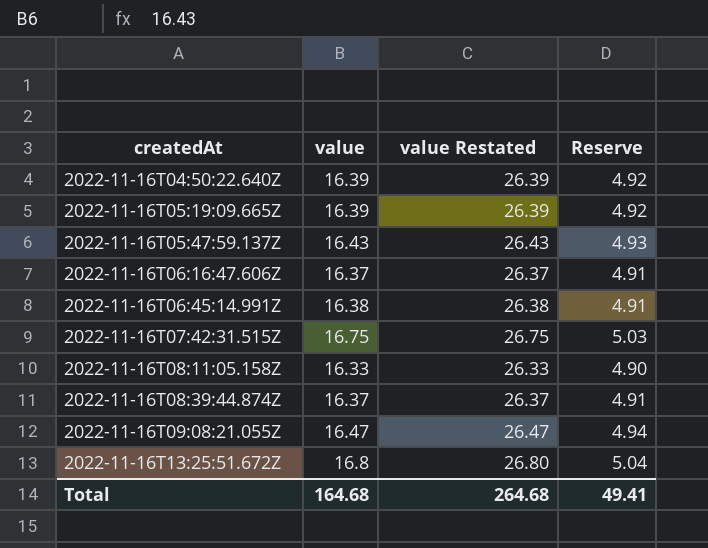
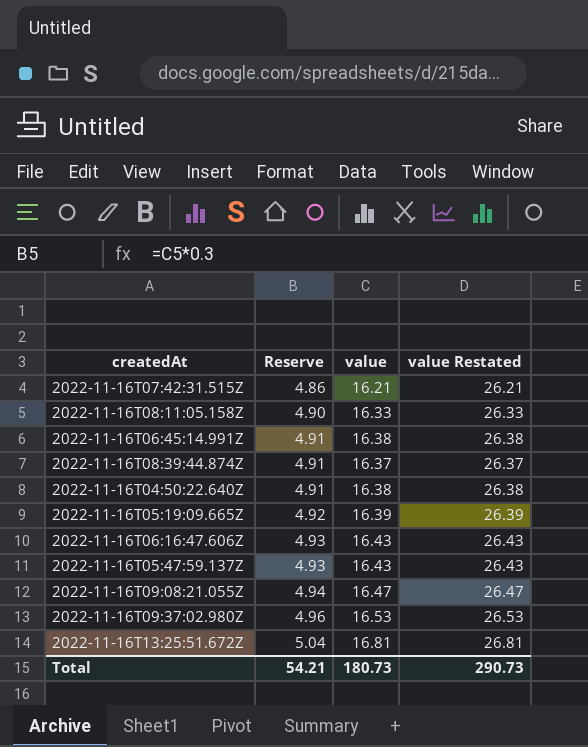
row order: createdAt ascending -> Reserve ascending
column Reserve | position: 4 -> 2
2022-11-16T07:42:31.515Z | Reserve: 5.03 -> 4.86
2022-11-16T07:42:31.515Z | value: 16.75 -> 16.21
2022-11-16T07:42:31.515Z | value Restated: 26.75 -> 26.21
2022-11-16T04:50:22.640Z | Reserve: 4.92 -> 4.91
2022-11-16T04:50:22.640Z | value: 16.39 -> 16.38
2022-11-16T04:50:22.640Z | value Restated: 26.39 -> 26.38
2022-11-16T06:16:47.606Z | Reserve: 4.91 -> 4.93
2022-11-16T06:16:47.606Z | value: 16.37 -> 16.43
2022-11-16T06:16:47.606Z | value Restated: 26.37 -> 26.43
row 2022-11-16T09:37:02.980Z: none -> 4.96 | 16.53 | 26.53
2022-11-16T13:25:51.672Z | value: 16.8 -> 16.81
2022-11-16T13:25:51.672Z | value Restated: 26.80 -> 26.81
Total | Reserve: 49.41 -> 54.21
Total | value: 164.68 -> 180.73
Total | value Restated: 264.68 -> 290.73

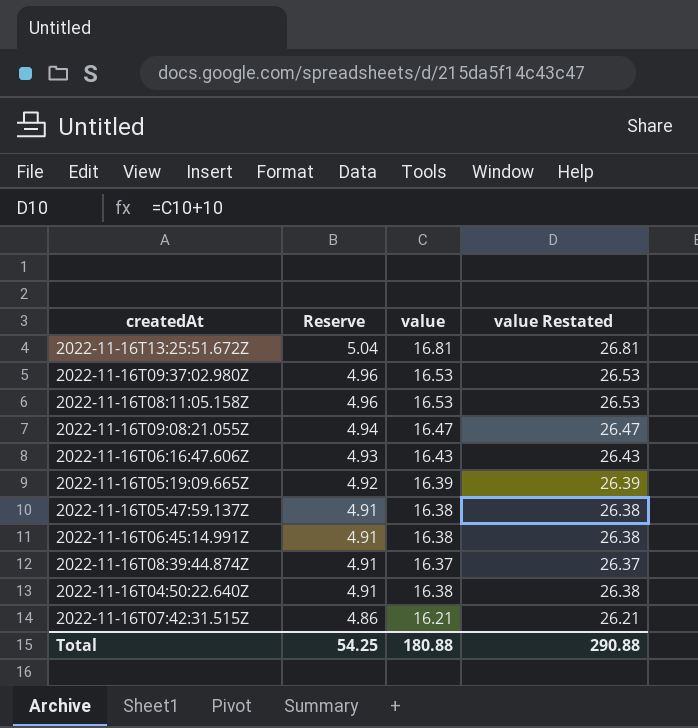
row order: Reserve ascending -> Reserve descending
2022-11-16T08:11:05.158Z | Reserve: 4.90 -> 4.96
2022-11-16T08:11:05.158Z | value: 16.33 -> 16.53
2022-11-16T08:11:05.158Z | value Restated: 26.33 -> 26.53
2022-11-16T05:47:59.137Z | Reserve: 4.93 -> 4.91
2022-11-16T05:47:59.137Z | value: 16.43 -> 16.38
2022-11-16T05:47:59.137Z | value Restated: 26.43 -> 26.38
Total | Reserve: 54.21 -> 54.25
Total | value: 180.73 -> 180.88
Total | value Restated: 290.73 -> 290.88

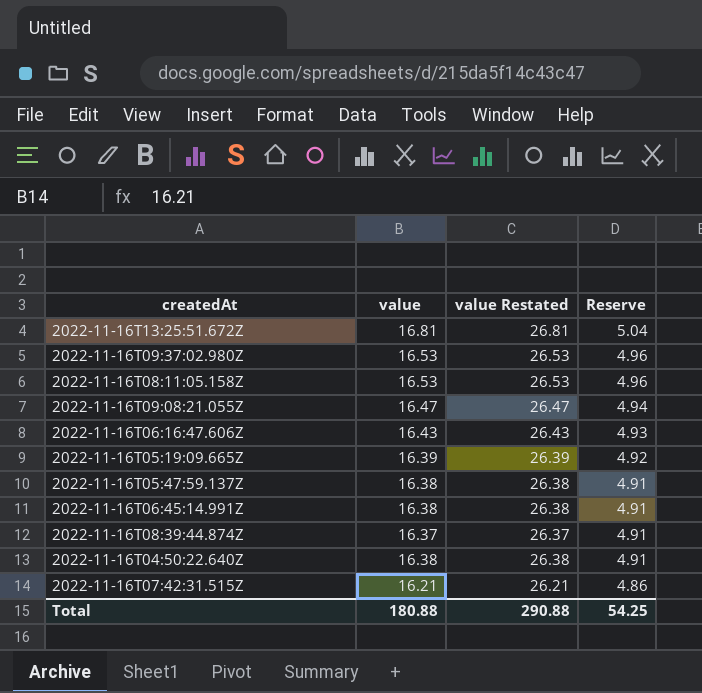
column Reserve | position: 2 -> 4

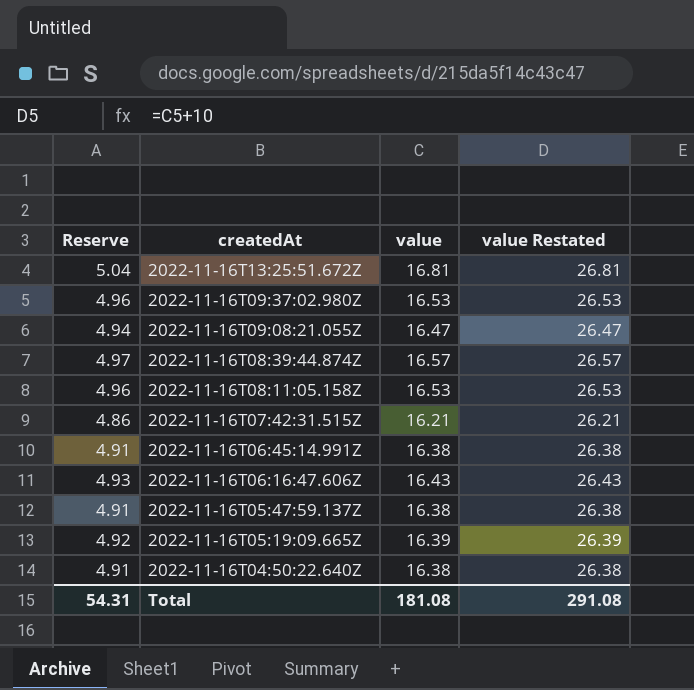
row order: Reserve descending -> createdAt descending
column Reserve | position: 4 -> 1
2022-11-16T08:39:44.874Z | Reserve: 4.91 -> 4.97
2022-11-16T08:39:44.874Z | value: 16.37 -> 16.57
2022-11-16T08:39:44.874Z | value Restated: 26.37 -> 26.57
Total | Reserve: 54.25 -> 54.31
Total | value: 180.88 -> 181.08
Total | value Restated: 290.88 -> 291.08

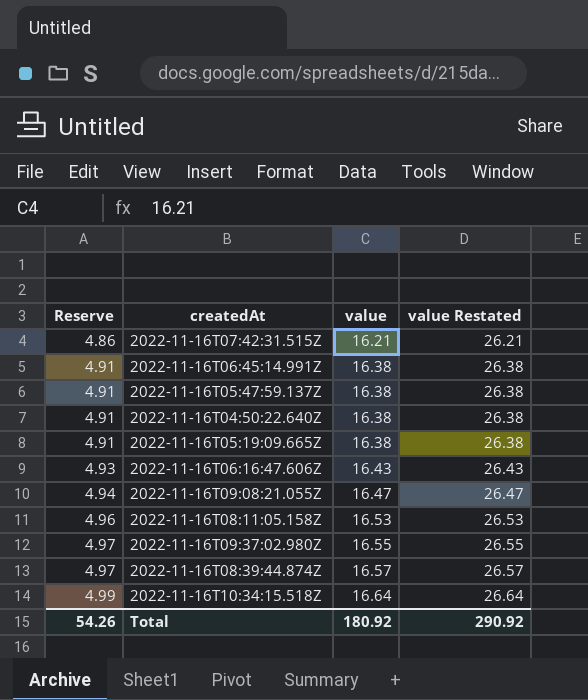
row order: createdAt descending -> Reserve ascending
row 2022-11-16T13:25:51.672Z: 5.04 | 16.81 | 26.81 -> none
2022-11-16T05:19:09.665Z | Reserve: 4.92 -> 4.91
2022-11-16T05:19:09.665Z | value: 16.39 -> 16.38
2022-11-16T05:19:09.665Z | value Restated: 26.39 -> 26.38
2022-11-16T09:37:02.980Z | Reserve: 4.96 -> 4.97
2022-11-16T09:37:02.980Z | value: 16.53 -> 16.55
2022-11-16T09:37:02.980Z | value Restated: 26.53 -> 26.55
row 2022-11-16T10:34:15.518Z: none -> 4.99 | 16.64 | 26.64
Total | Reserve: 54.31 -> 54.26
Total | value: 181.08 -> 180.92
Total | value Restated: 291.08 -> 290.92

